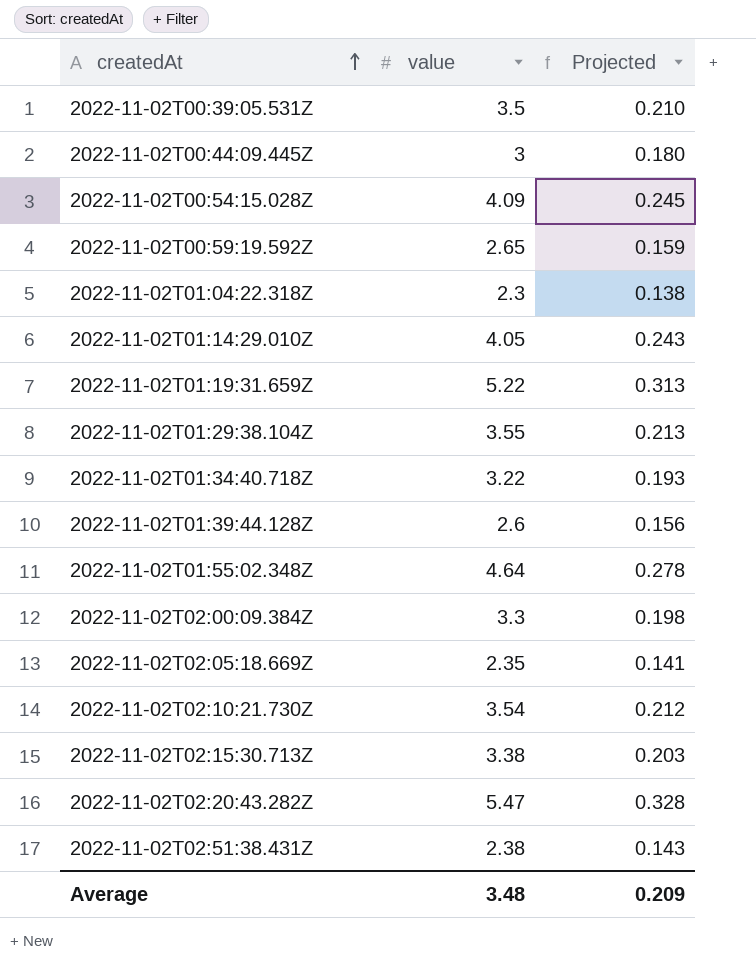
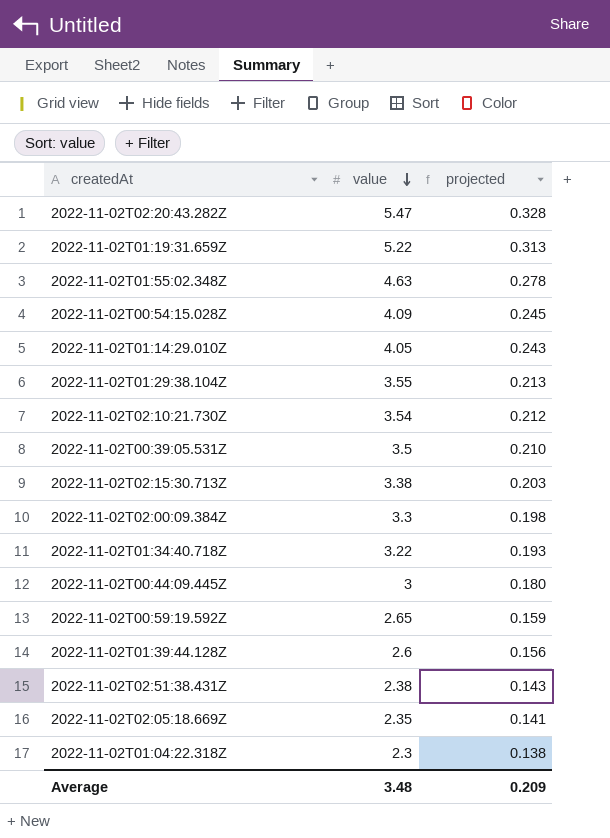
row order: createdAt ascending -> value descending
column name: Projected -> projected
2022-11-02T01:55:02.348Z | value: 4.64 -> 4.63

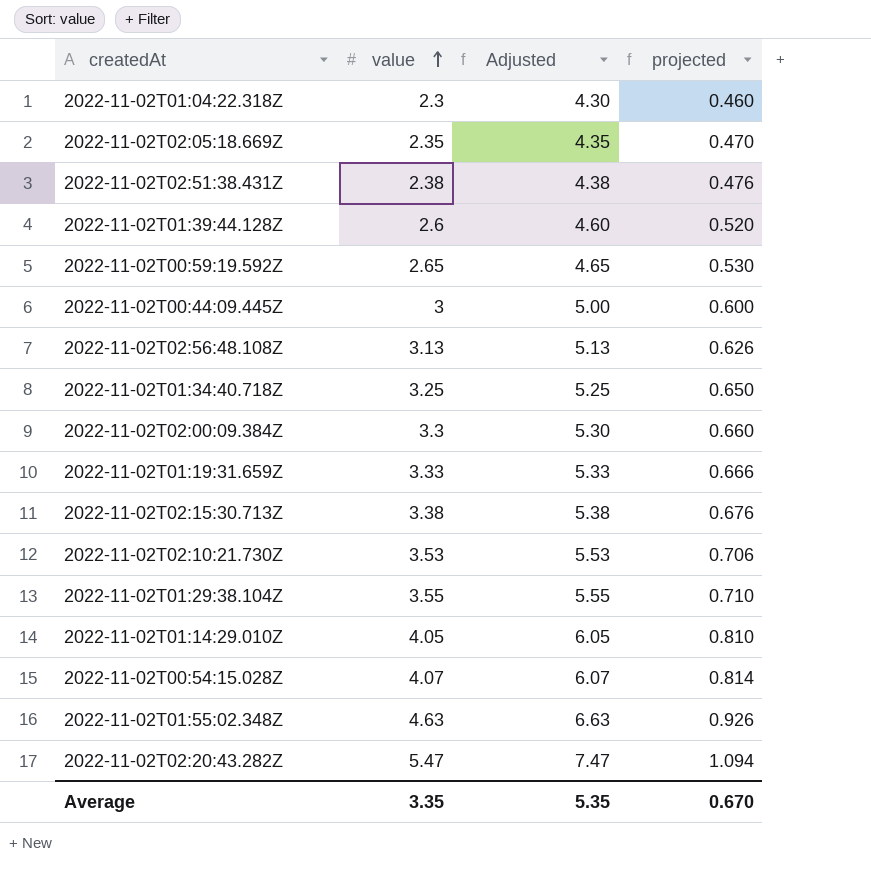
row order: value descending -> value ascending
column Adjusted | formula: none -> [value] + 2
column projected | formula: [value] * 0.06 -> [value] * 0.2
row 2022-11-02T00:39:05.531Z: 3.5 | 0.210 -> none
row 2022-11-02T02:56:48.108Z: none -> 3.13 | 5.13 | 0.626
2022-11-02T01:34:40.718Z | value: 3.22 -> 3.25
2022-11-02T01:19:31.659Z | value: 5.22 -> 3.33
2022-11-02T02:10:21.730Z | value: 3.54 -> 3.53
2022-11-02T00:54:15.028Z | value: 4.09 -> 4.07
Average | value: 3.48 -> 3.35
Average | projected: 0.209 -> 0.670

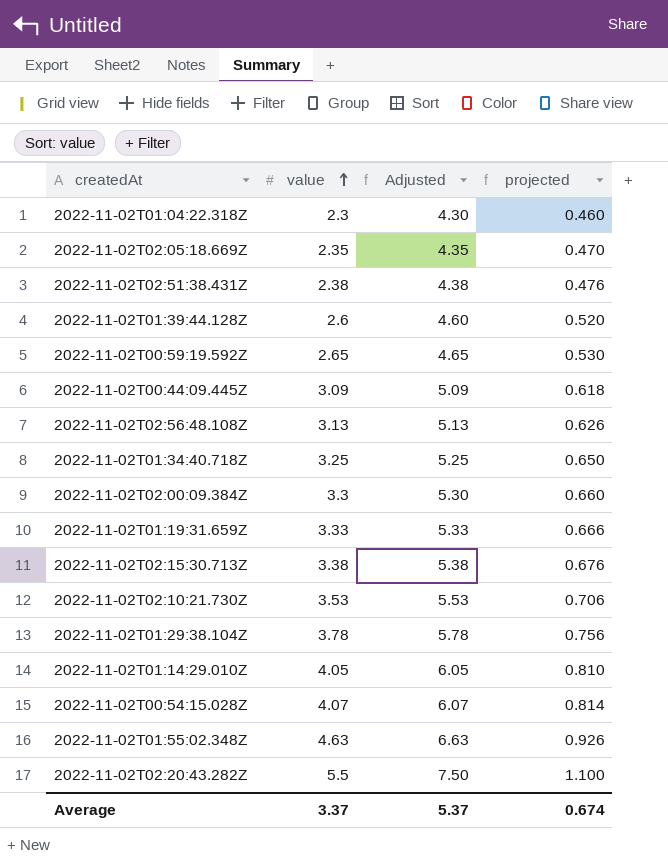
2022-11-02T00:44:09.445Z | value: 3 -> 3.09
2022-11-02T00:44:09.445Z | Adjusted: 5.00 -> 5.09
2022-11-02T00:44:09.445Z | projected: 0.600 -> 0.618
2022-11-02T01:29:38.104Z | value: 3.55 -> 3.78
2022-11-02T01:29:38.104Z | Adjusted: 5.55 -> 5.78
2022-11-02T01:29:38.104Z | projected: 0.710 -> 0.756
2022-11-02T02:20:43.282Z | value: 5.47 -> 5.5
2022-11-02T02:20:43.282Z | Adjusted: 7.47 -> 7.50
2022-11-02T02:20:43.282Z | projected: 1.094 -> 1.100
Average | value: 3.35 -> 3.37
Average | Adjusted: 5.35 -> 5.37
Average | projected: 0.670 -> 0.674

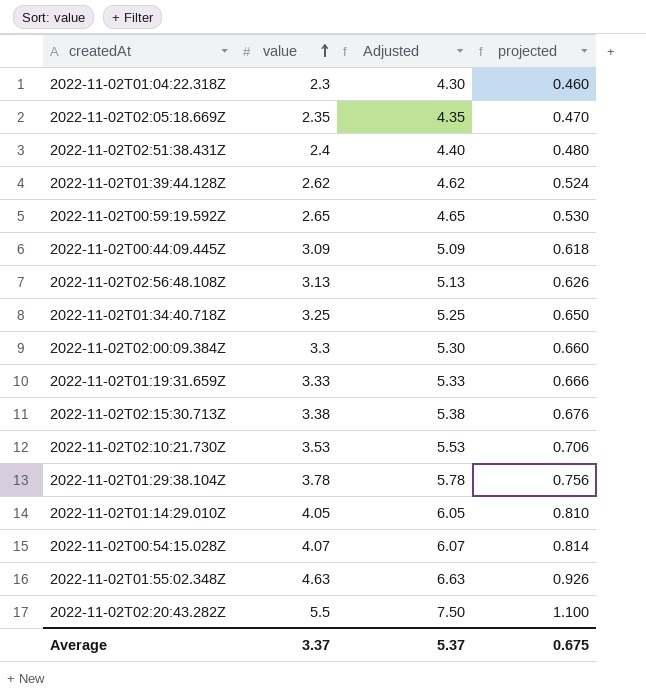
2022-11-02T02:51:38.431Z | value: 2.38 -> 2.4
2022-11-02T02:51:38.431Z | Adjusted: 4.38 -> 4.40
2022-11-02T02:51:38.431Z | projected: 0.476 -> 0.480
2022-11-02T01:39:44.128Z | value: 2.6 -> 2.62
2022-11-02T01:39:44.128Z | Adjusted: 4.60 -> 4.62
2022-11-02T01:39:44.128Z | projected: 0.520 -> 0.524
Average | projected: 0.674 -> 0.675

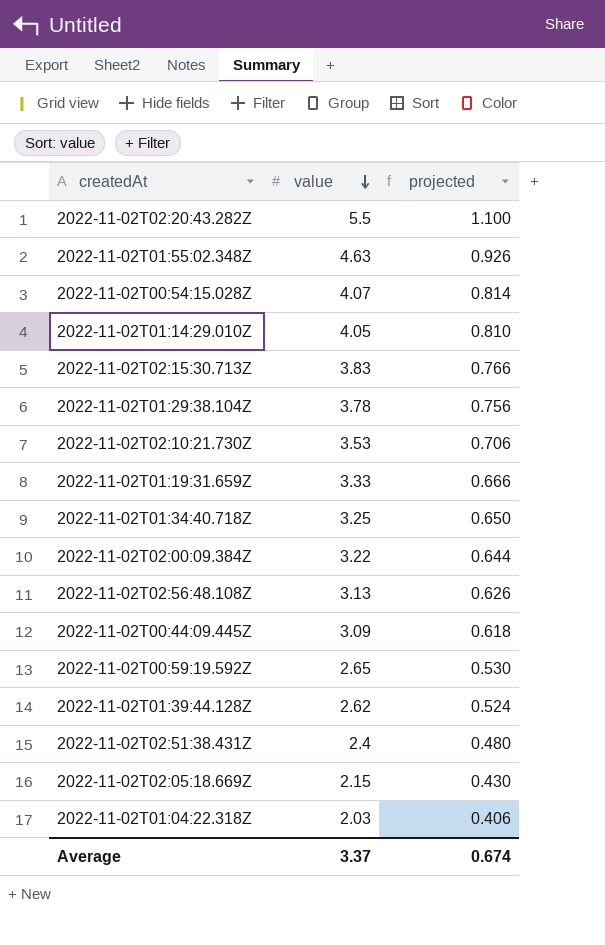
row order: value ascending -> value descending
column Adjusted | formula: [value] + 2 -> none
2022-11-02T02:15:30.713Z | value: 3.38 -> 3.83
2022-11-02T02:15:30.713Z | projected: 0.676 -> 0.766
2022-11-02T02:00:09.384Z | value: 3.3 -> 3.22
2022-11-02T02:00:09.384Z | projected: 0.660 -> 0.644
2022-11-02T02:05:18.669Z | value: 2.35 -> 2.15
2022-11-02T02:05:18.669Z | projected: 0.470 -> 0.430
2022-11-02T01:04:22.318Z | value: 2.3 -> 2.03
2022-11-02T01:04:22.318Z | projected: 0.460 -> 0.406
Average | projected: 0.675 -> 0.674

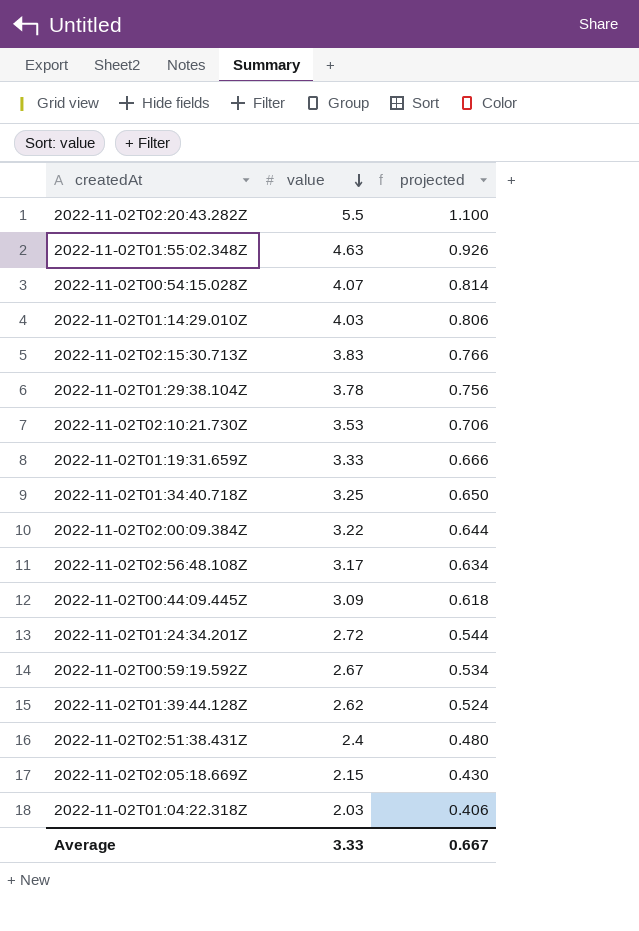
2022-11-02T01:14:29.010Z | value: 4.05 -> 4.03
2022-11-02T01:14:29.010Z | projected: 0.810 -> 0.806
2022-11-02T02:56:48.108Z | value: 3.13 -> 3.17
2022-11-02T02:56:48.108Z | projected: 0.626 -> 0.634
row 2022-11-02T01:24:34.201Z: none -> 2.72 | 0.544
2022-11-02T00:59:19.592Z | value: 2.65 -> 2.67
2022-11-02T00:59:19.592Z | projected: 0.530 -> 0.534
Average | value: 3.37 -> 3.33
Average | projected: 0.674 -> 0.667

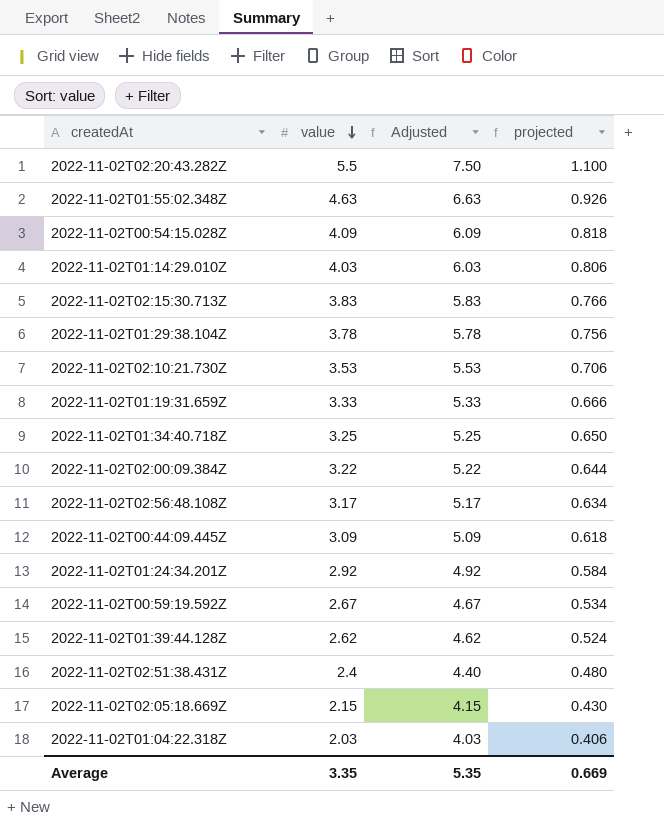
column Adjusted | formula: none -> [value] + 2
2022-11-02T00:54:15.028Z | value: 4.07 -> 4.09
2022-11-02T00:54:15.028Z | projected: 0.814 -> 0.818
2022-11-02T01:24:34.201Z | value: 2.72 -> 2.92
2022-11-02T01:24:34.201Z | projected: 0.544 -> 0.584
Average | value: 3.33 -> 3.35
Average | projected: 0.667 -> 0.669

